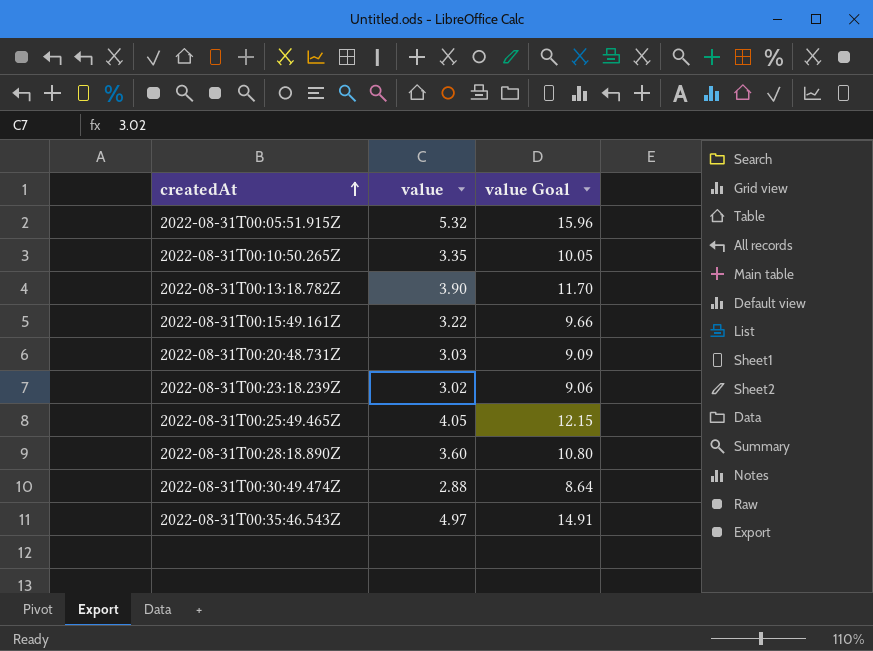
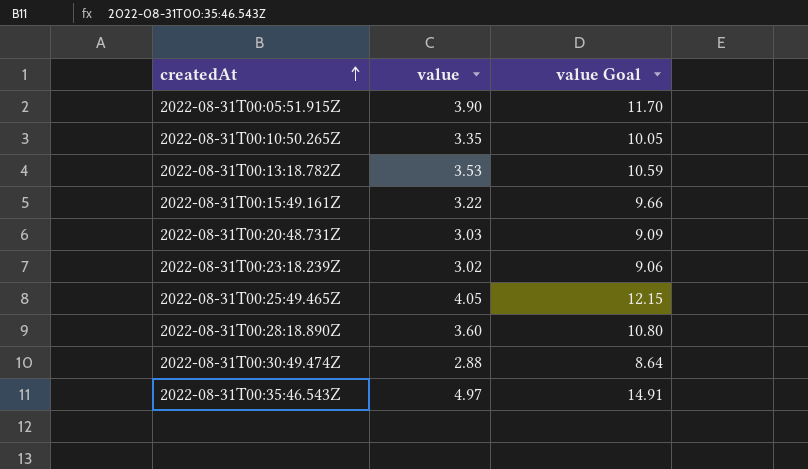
2022-08-31T00:05:51.915Z | value: 5.32 -> 3.90
2022-08-31T00:05:51.915Z | value Goal: 15.96 -> 11.70
2022-08-31T00:13:18.782Z | value: 3.90 -> 3.53
2022-08-31T00:13:18.782Z | value Goal: 11.70 -> 10.59

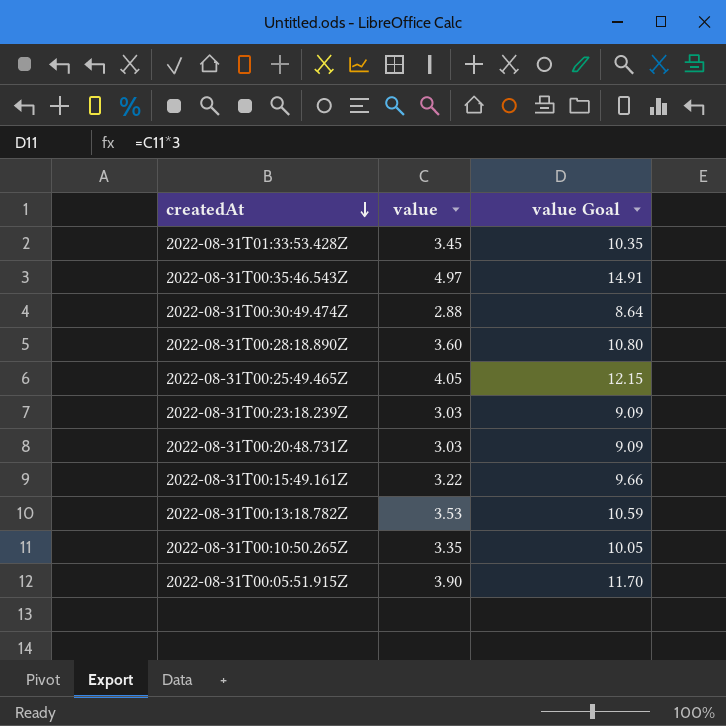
row order: createdAt ascending -> createdAt descending
row 2022-08-31T01:33:53.428Z: none -> 3.45 | 10.35
2022-08-31T00:23:18.239Z | value: 3.02 -> 3.03
2022-08-31T00:23:18.239Z | value Goal: 9.06 -> 9.09

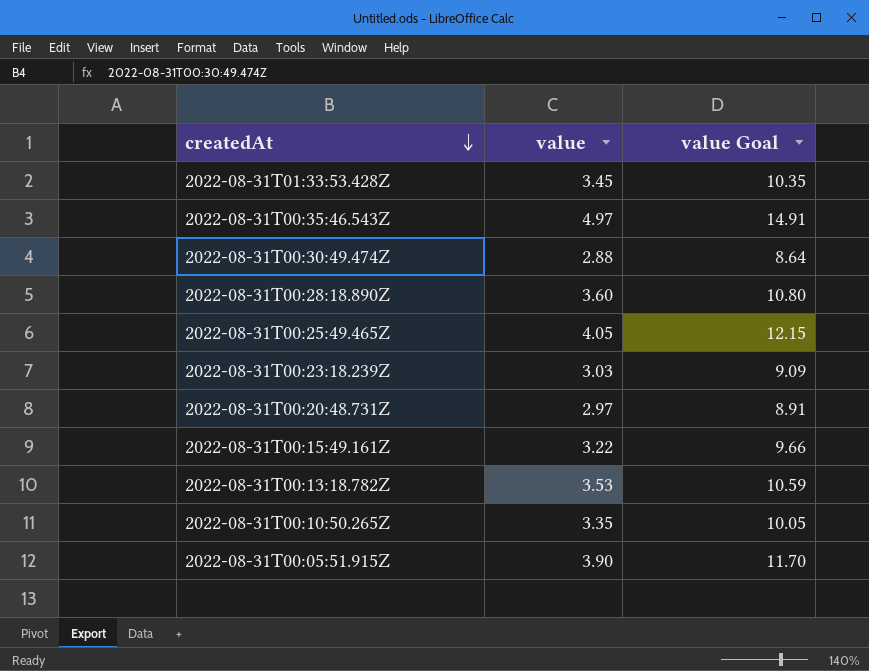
2022-08-31T00:20:48.731Z | value: 3.03 -> 2.97
2022-08-31T00:20:48.731Z | value Goal: 9.09 -> 8.91

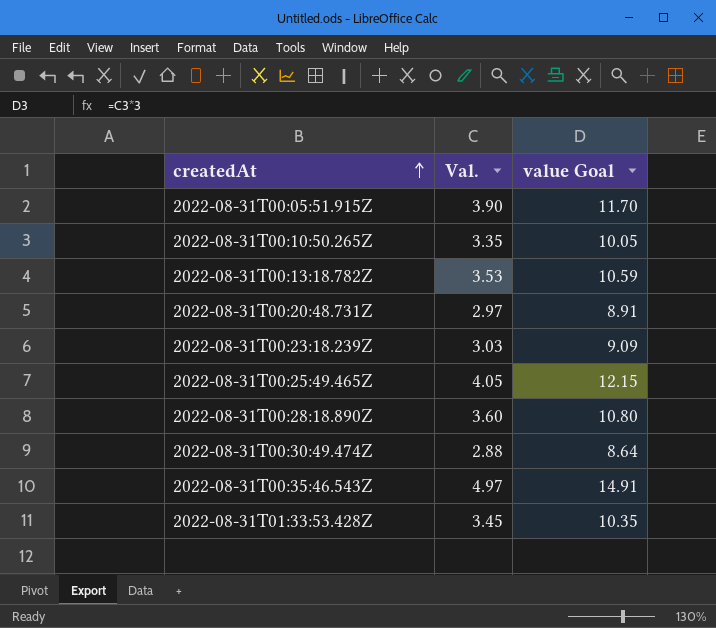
row order: createdAt descending -> createdAt ascending
column name: value -> Val.
row 2022-08-31T00:15:49.161Z: 3.22 | 9.66 -> none

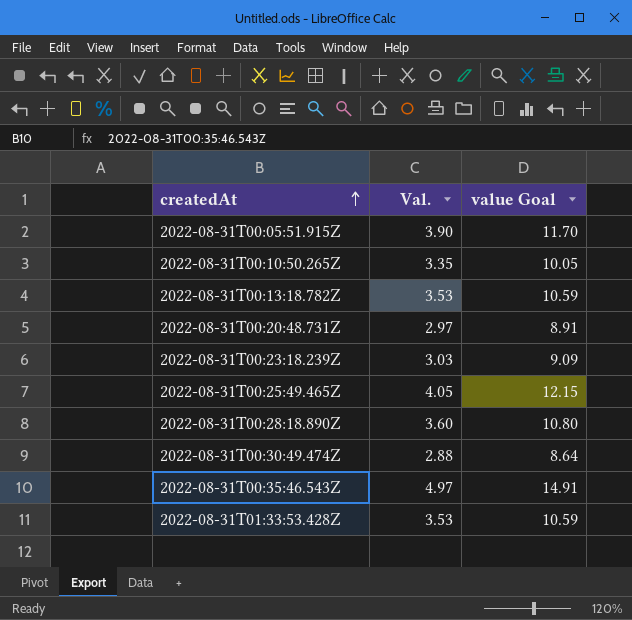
2022-08-31T01:33:53.428Z | Val.: 3.45 -> 3.53
2022-08-31T01:33:53.428Z | value Goal: 10.35 -> 10.59

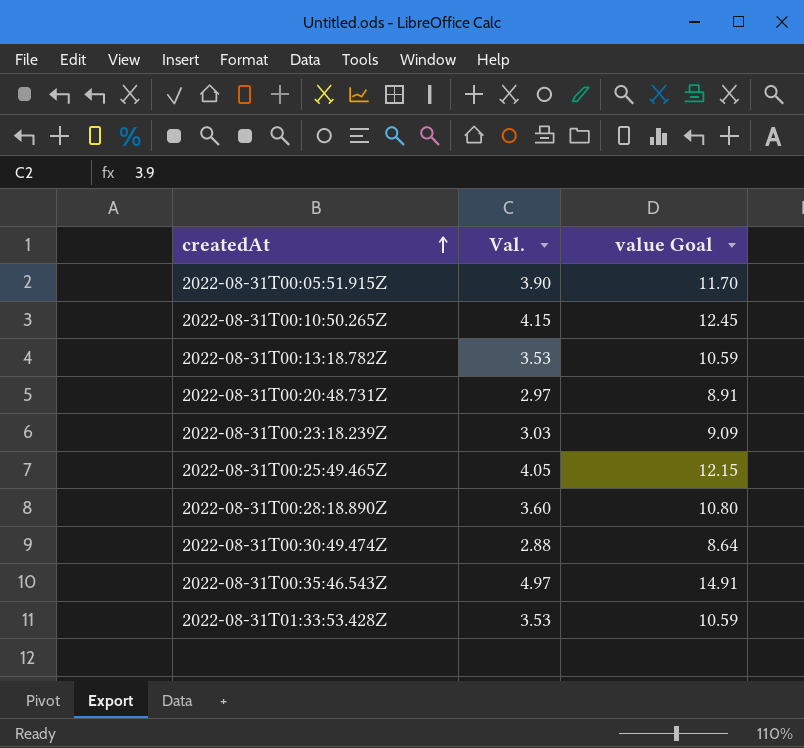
2022-08-31T00:10:50.265Z | Val.: 3.35 -> 4.15
2022-08-31T00:10:50.265Z | value Goal: 10.05 -> 12.45

